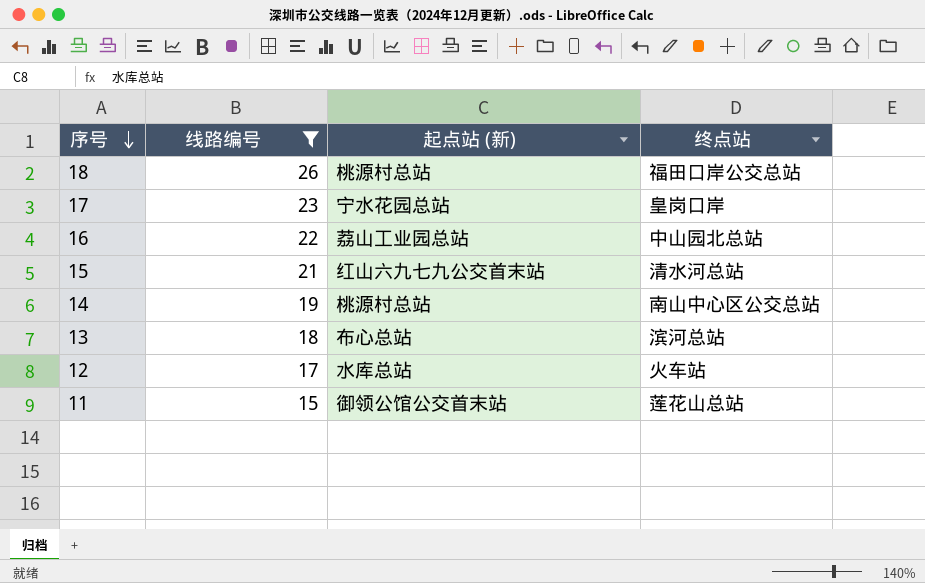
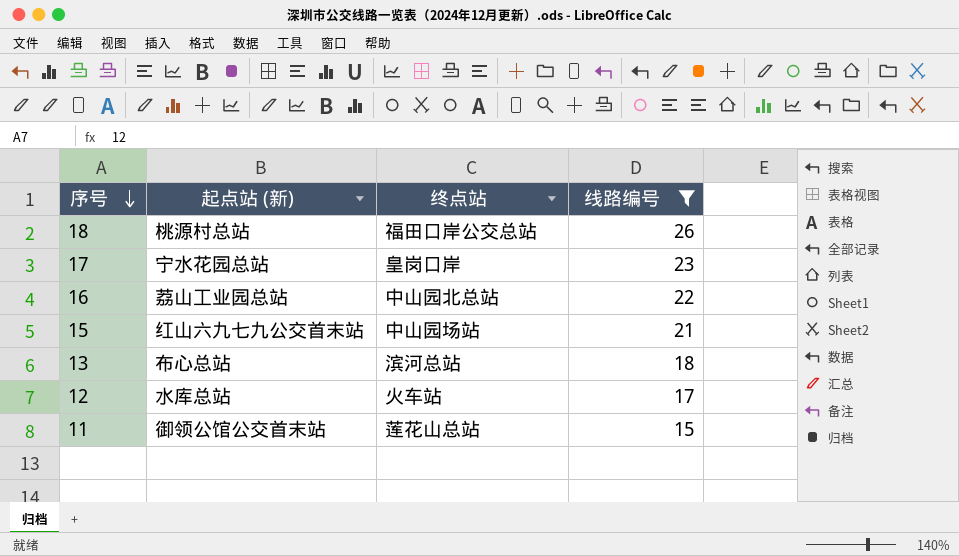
column 线路编号 | position: 2 -> 4
row 14: 19 | 桃源村总站 | 南山中心区公交总站 -> none
15 | 终点站: 清水河总站 -> 中山园场站

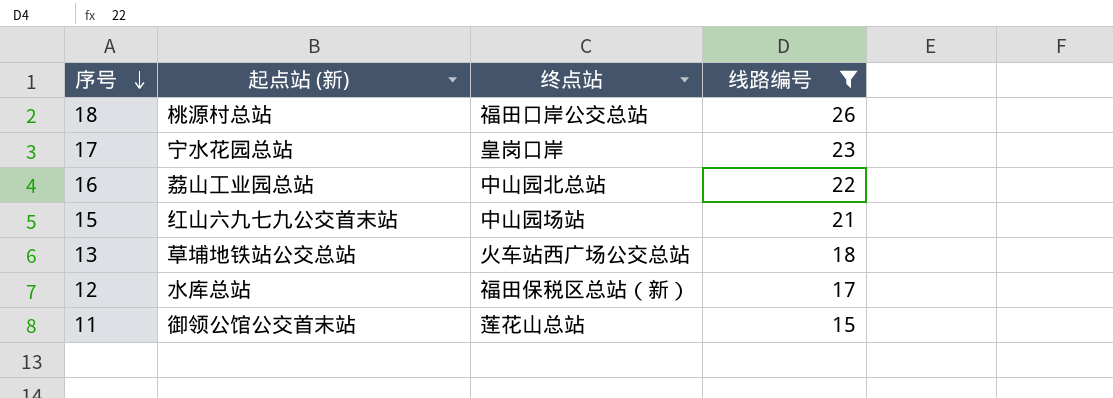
13 | 起点站 (新): 布心总站 -> 草埔地铁站公交总站
13 | 终点站: 滨河总站 -> 火车站西广场公交总站
12 | 终点站: 火车站 -> 福田保税区总站（新）

